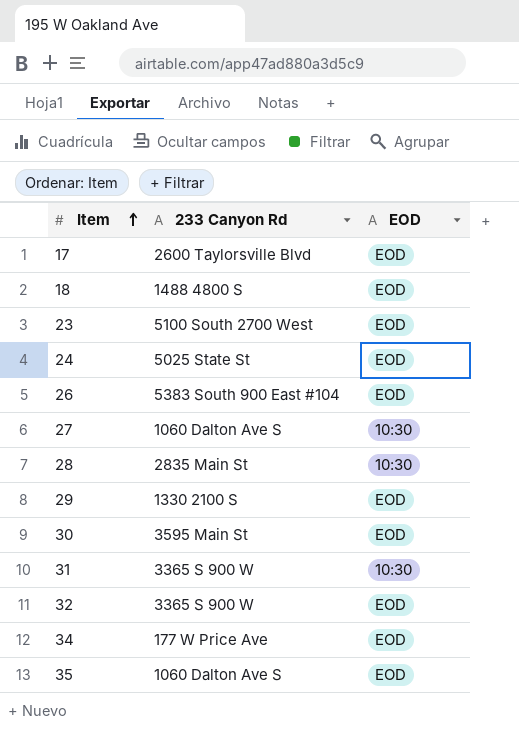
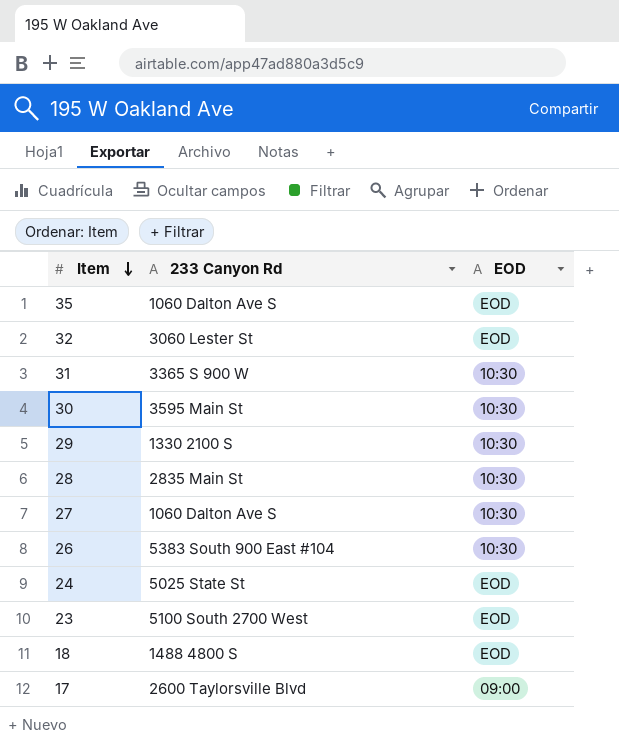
row order: Item ascending -> Item descending
row 34: 177 W Price Ave | EOD -> none
32 | 233 Canyon Rd: 3365 S 900 W -> 3060 Lester St
30 | EOD: EOD -> 10:30
29 | EOD: EOD -> 10:30
26 | EOD: EOD -> 10:30
17 | EOD: EOD -> 09:00

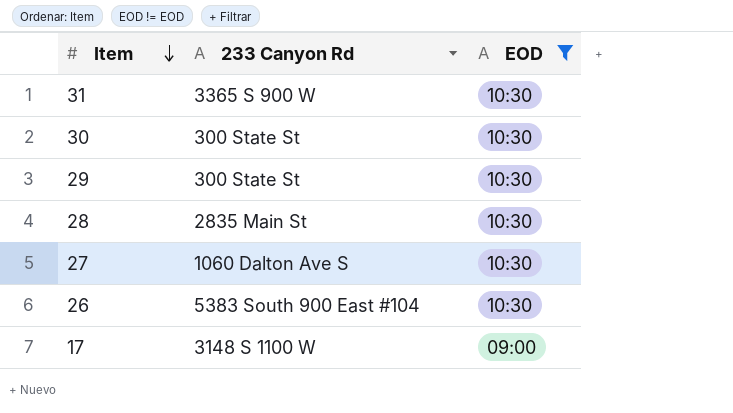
filter: none -> EOD != EOD
30 | 233 Canyon Rd: 3595 Main St -> 300 State St
29 | 233 Canyon Rd: 1330 2100 S -> 300 State St
17 | 233 Canyon Rd: 2600 Taylorsville Blvd -> 3148 S 1100 W

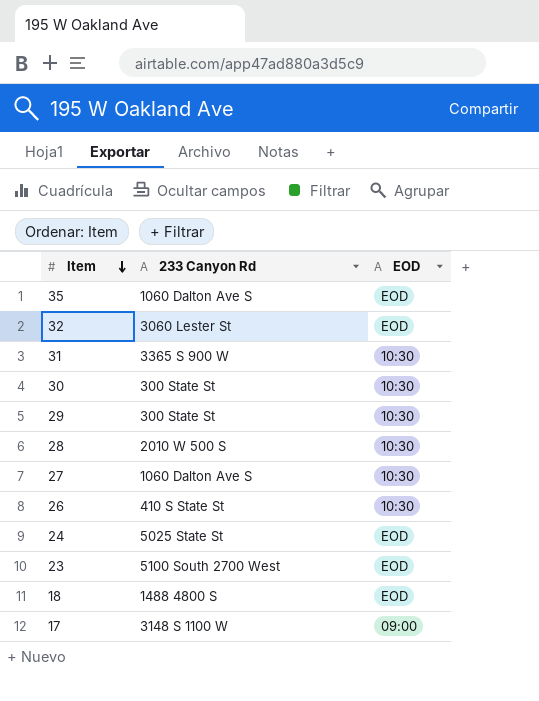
filter: EOD != EOD -> none
28 | 233 Canyon Rd: 2835 Main St -> 2010 W 500 S
26 | 233 Canyon Rd: 5383 South 900 East #104 -> 410 S State St

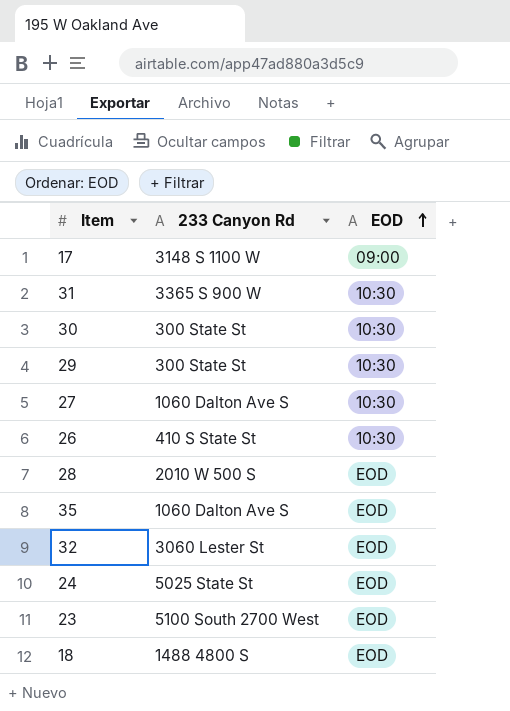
row order: Item descending -> EOD ascending
28 | EOD: 10:30 -> EOD

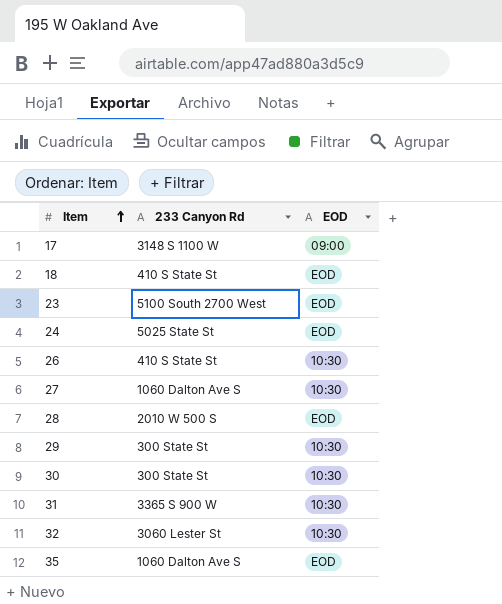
row order: EOD ascending -> Item ascending
18 | 233 Canyon Rd: 1488 4800 S -> 410 S State St
32 | EOD: EOD -> 10:30

